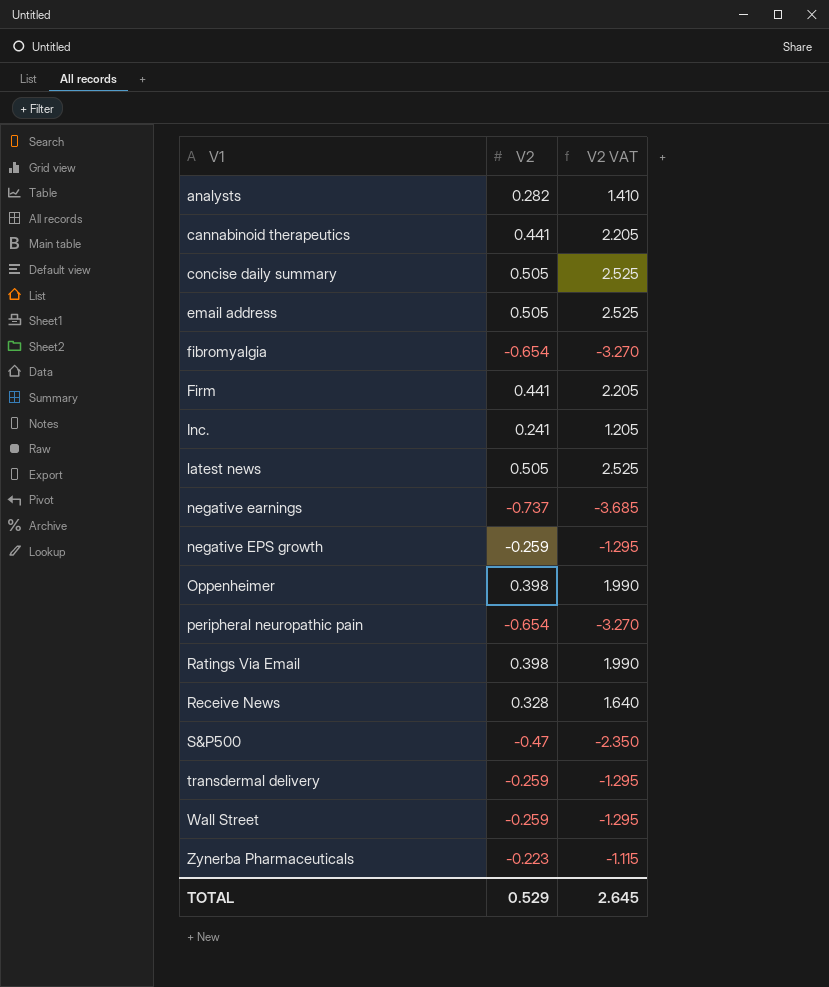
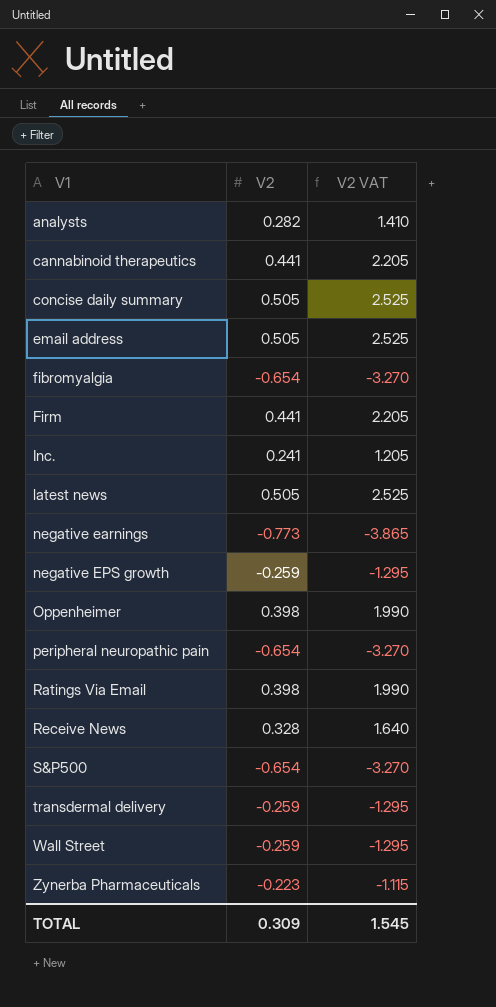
negative earnings | V2: -0.737 -> -0.773
negative earnings | V2 VAT: -3.685 -> -3.865
S&P500 | V2: -0.47 -> -0.654
S&P500 | V2 VAT: -2.350 -> -3.270
TOTAL | V2: 0.529 -> 0.309
TOTAL | V2 VAT: 2.645 -> 1.545

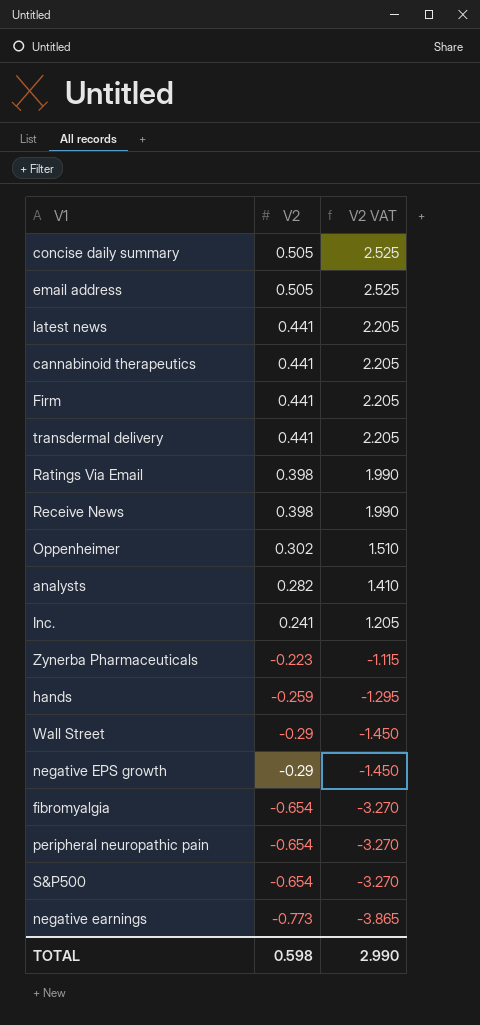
row order: V1 ascending -> V2 descending
latest news | V2: 0.505 -> 0.441
latest news | V2 VAT: 2.525 -> 2.205
transdermal delivery | V2: -0.259 -> 0.441
transdermal delivery | V2 VAT: -1.295 -> 2.205
Receive News | V2: 0.328 -> 0.398
Receive News | V2 VAT: 1.640 -> 1.990
Oppenheimer | V2: 0.398 -> 0.302
Oppenheimer | V2 VAT: 1.990 -> 1.510
row hands: none -> -0.259 | -1.295
Wall Street | V2: -0.259 -> -0.29
Wall Street | V2 VAT: -1.295 -> -1.450
negative EPS growth | V2: -0.259 -> -0.29
negative EPS growth | V2 VAT: -1.295 -> -1.450
TOTAL | V2: 0.309 -> 0.598
TOTAL | V2 VAT: 1.545 -> 2.990

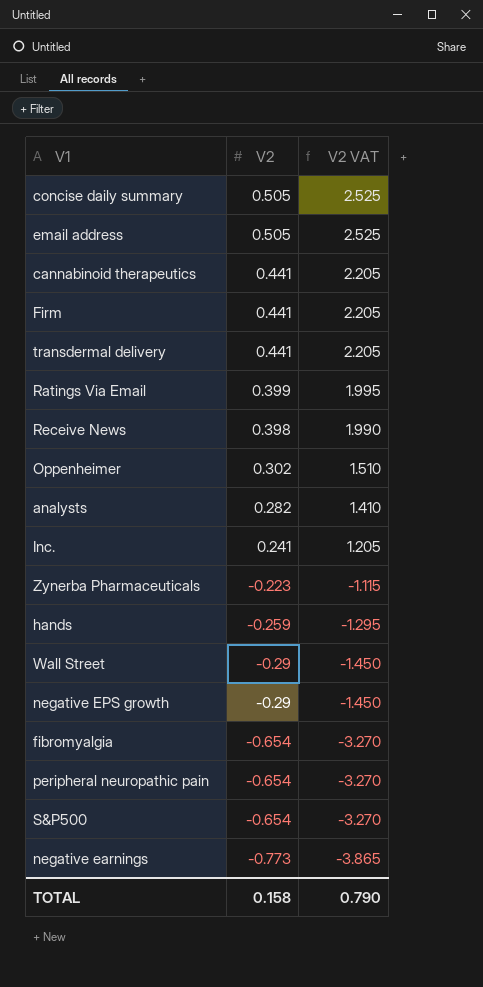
row latest news: 0.441 | 2.205 -> none
Ratings Via Email | V2: 0.398 -> 0.399
Ratings Via Email | V2 VAT: 1.990 -> 1.995
TOTAL | V2: 0.598 -> 0.158
TOTAL | V2 VAT: 2.990 -> 0.790

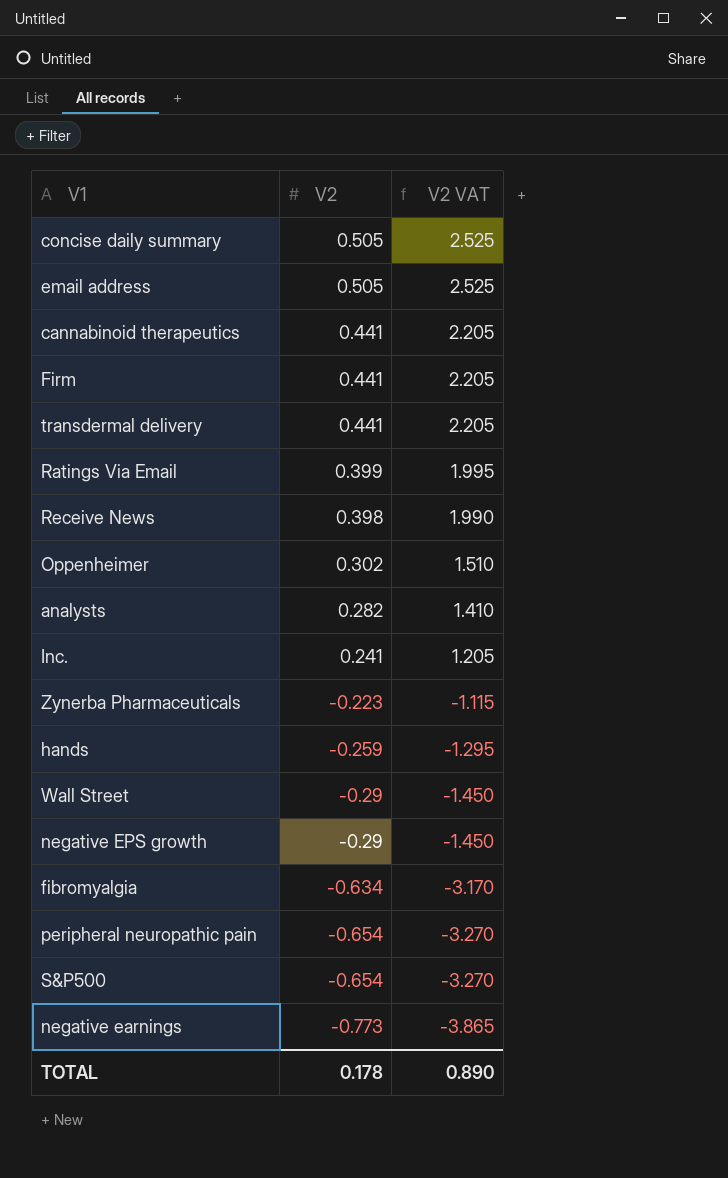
fibromyalgia | V2: -0.654 -> -0.634
fibromyalgia | V2 VAT: -3.270 -> -3.170
TOTAL | V2: 0.158 -> 0.178
TOTAL | V2 VAT: 0.790 -> 0.890

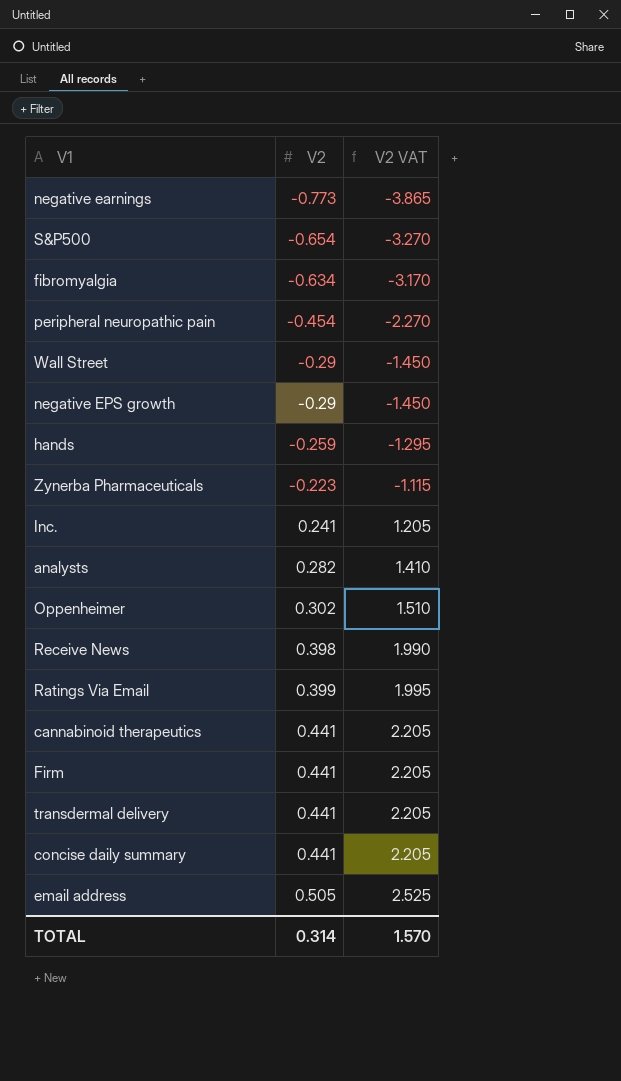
row order: V2 descending -> V2 ascending
peripheral neuropathic pain | V2: -0.654 -> -0.454
peripheral neuropathic pain | V2 VAT: -3.270 -> -2.270
concise daily summary | V2: 0.505 -> 0.441
concise daily summary | V2 VAT: 2.525 -> 2.205
TOTAL | V2: 0.178 -> 0.314
TOTAL | V2 VAT: 0.890 -> 1.570

